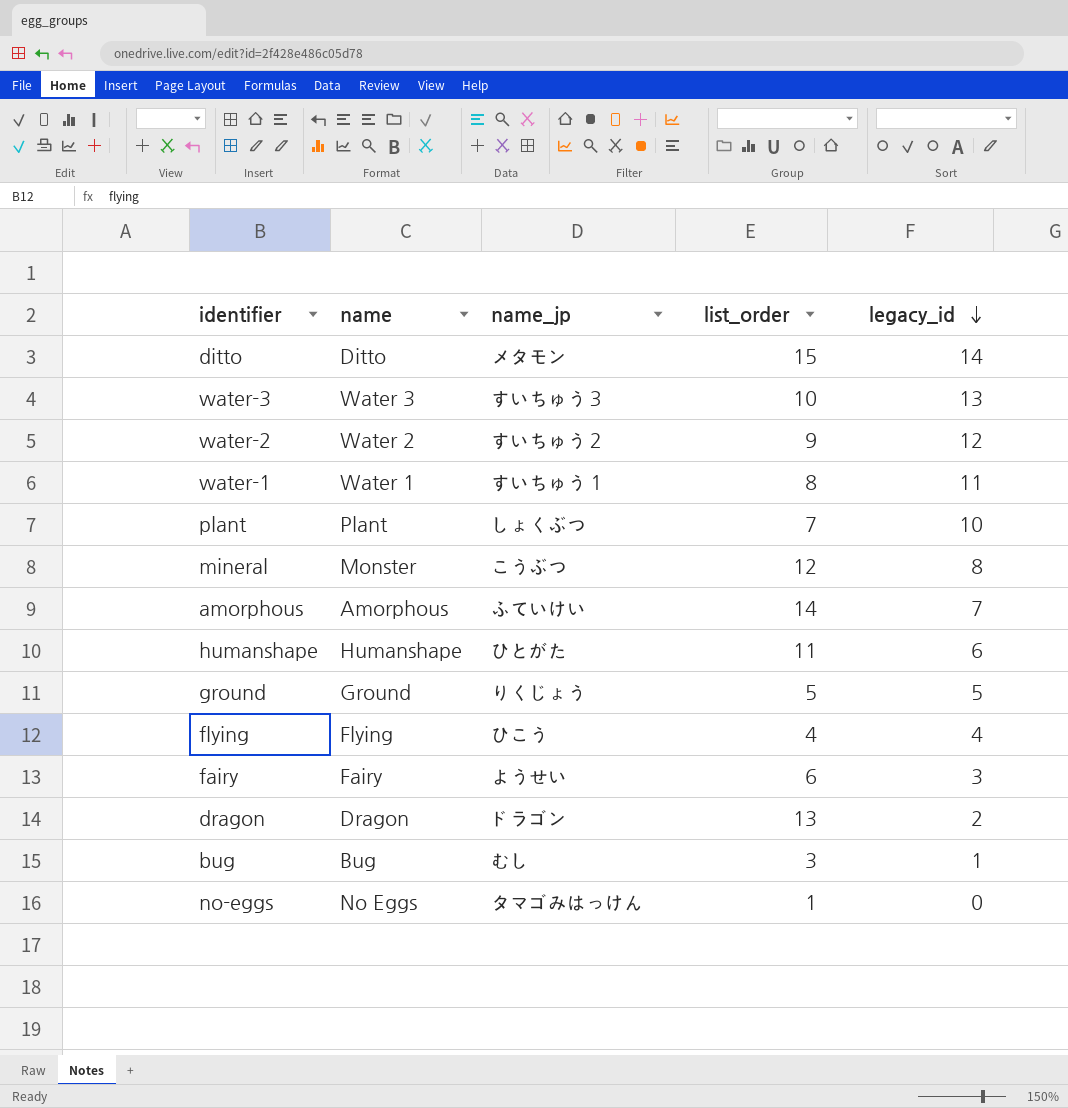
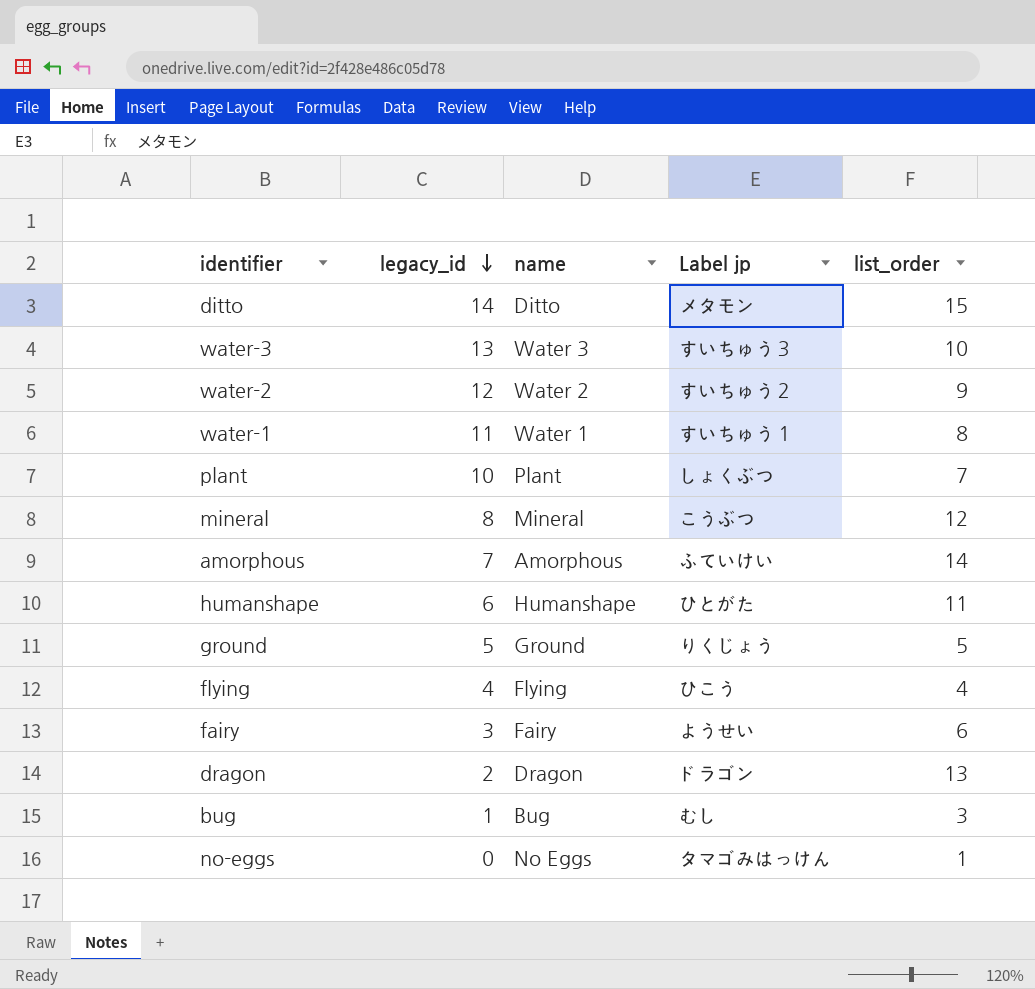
column legacy_id | position: 5 -> 2
column name: name_jp -> Label jp
mineral | name: Monster -> Mineral

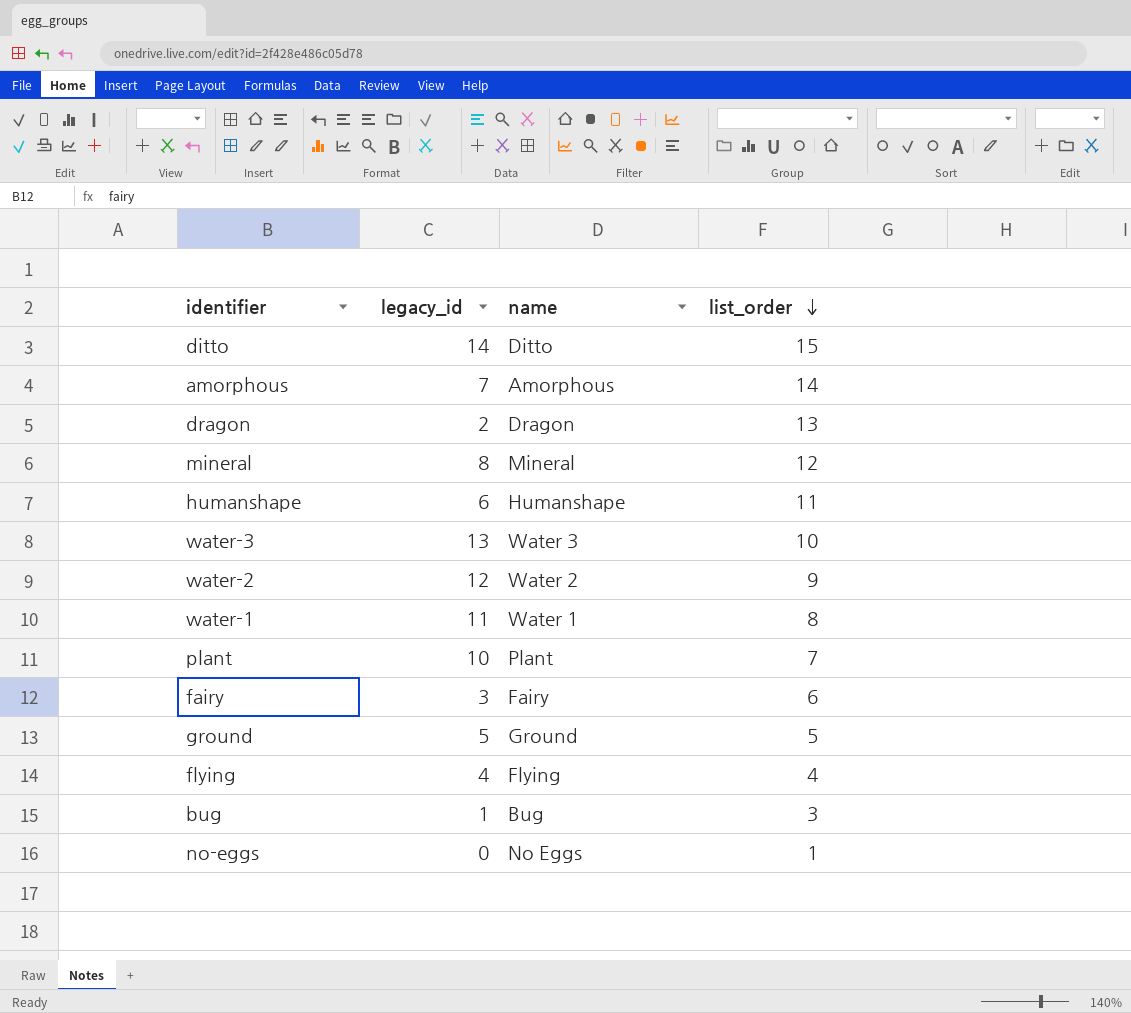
row order: legacy_id descending -> list_order descending
column Label jp | position: 4 -> none

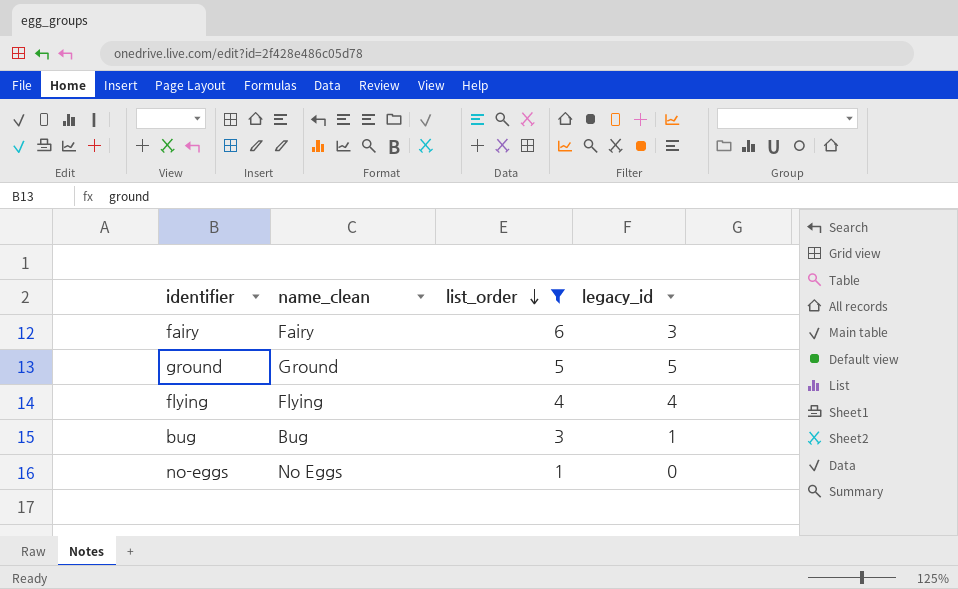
filter: none -> list_order <= 6
column name: name -> name_clean
column legacy_id | position: 2 -> 4

